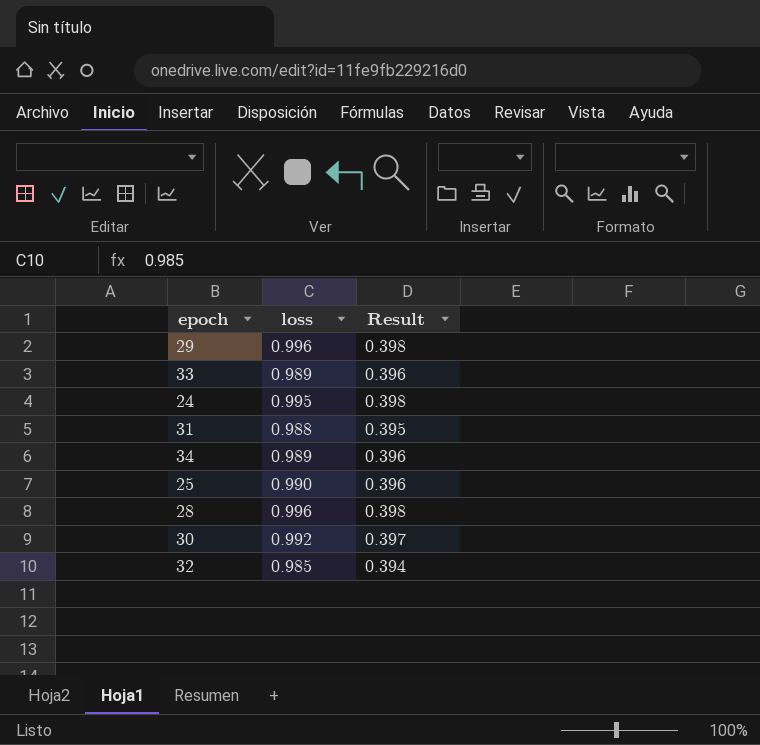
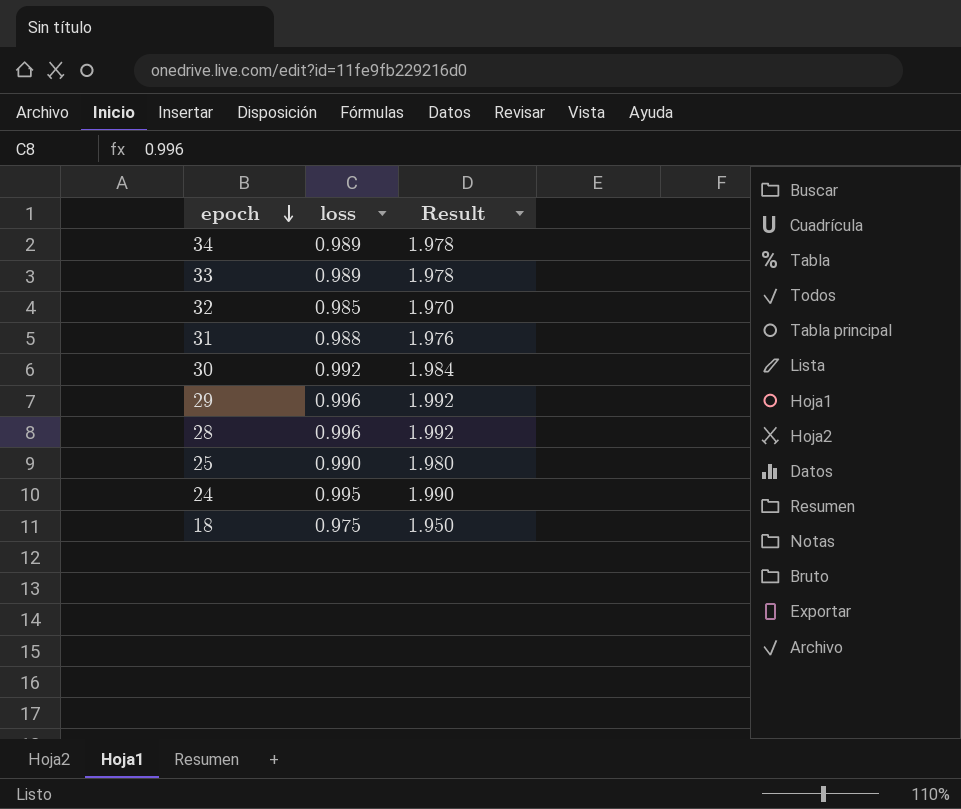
row order: none -> epoch descending
column Result | formula: [loss] * 0.4 -> [loss] * 2
row 18: none -> 0.975 | 1.950

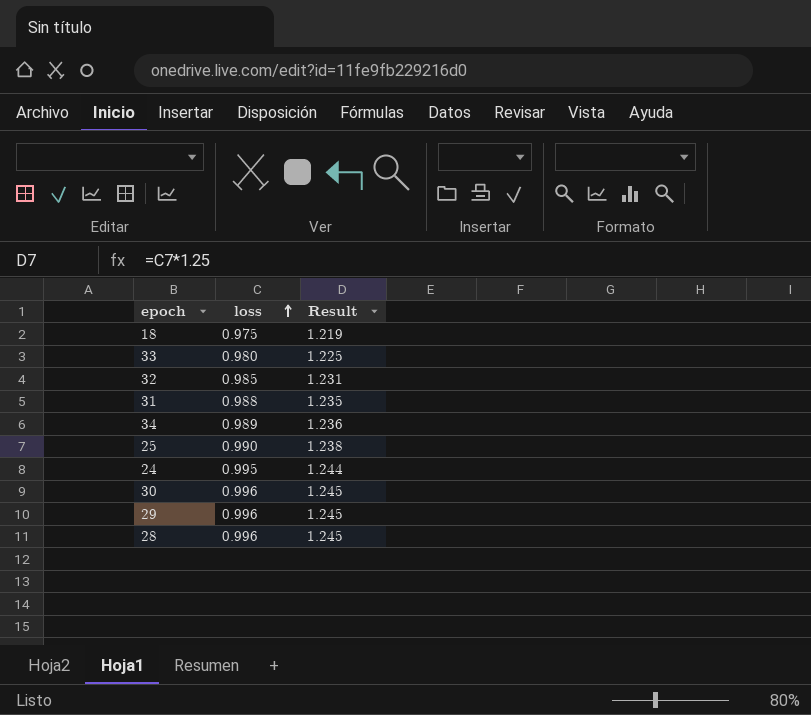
row order: epoch descending -> loss ascending
column Result | formula: [loss] * 2 -> [loss] * 1.25
33 | loss: 0.989 -> 0.980
30 | loss: 0.992 -> 0.996

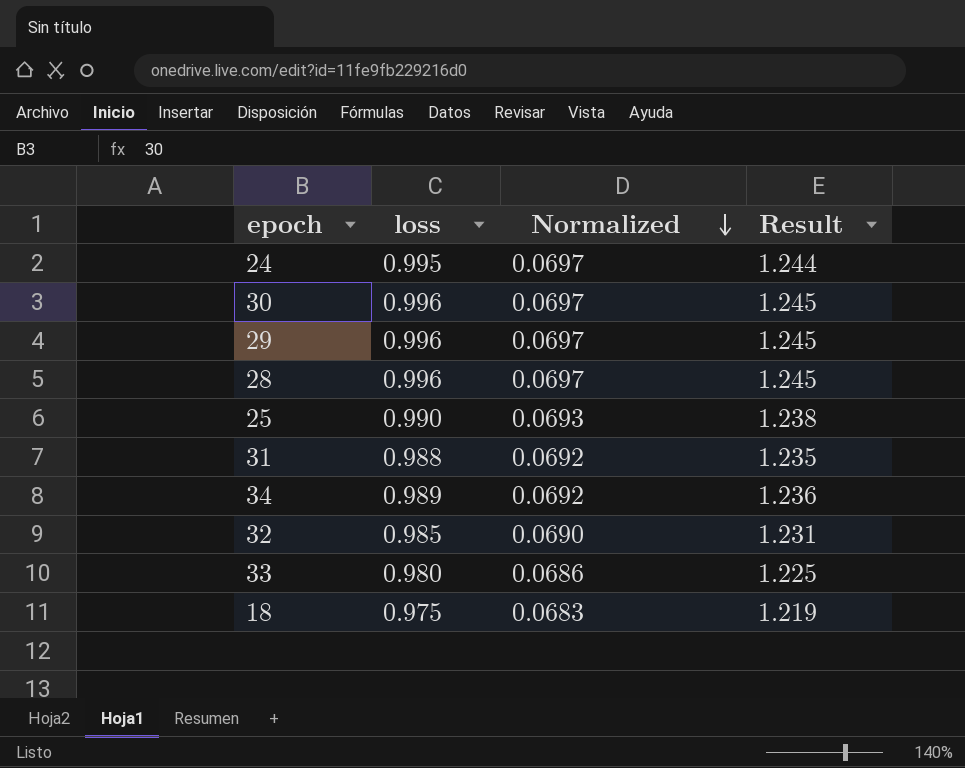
row order: loss ascending -> Normalized descending
column Normalized | formula: none -> [loss] * 0.07

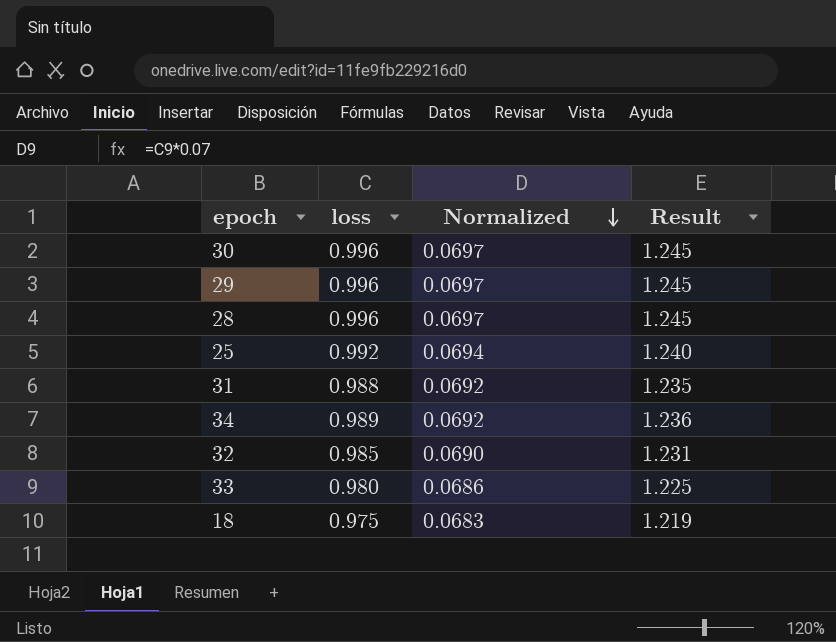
row 24: 0.995 | 0.0697 | 1.244 -> none
25 | loss: 0.990 -> 0.992
25 | Normalized: 0.0693 -> 0.0694
25 | Result: 1.238 -> 1.240

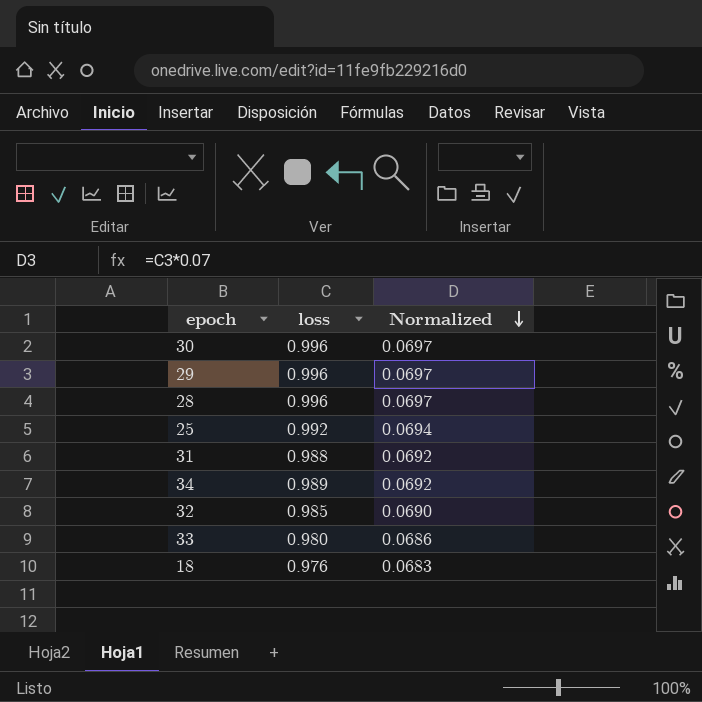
column Result | formula: [loss] * 1.25 -> none
18 | loss: 0.975 -> 0.976

